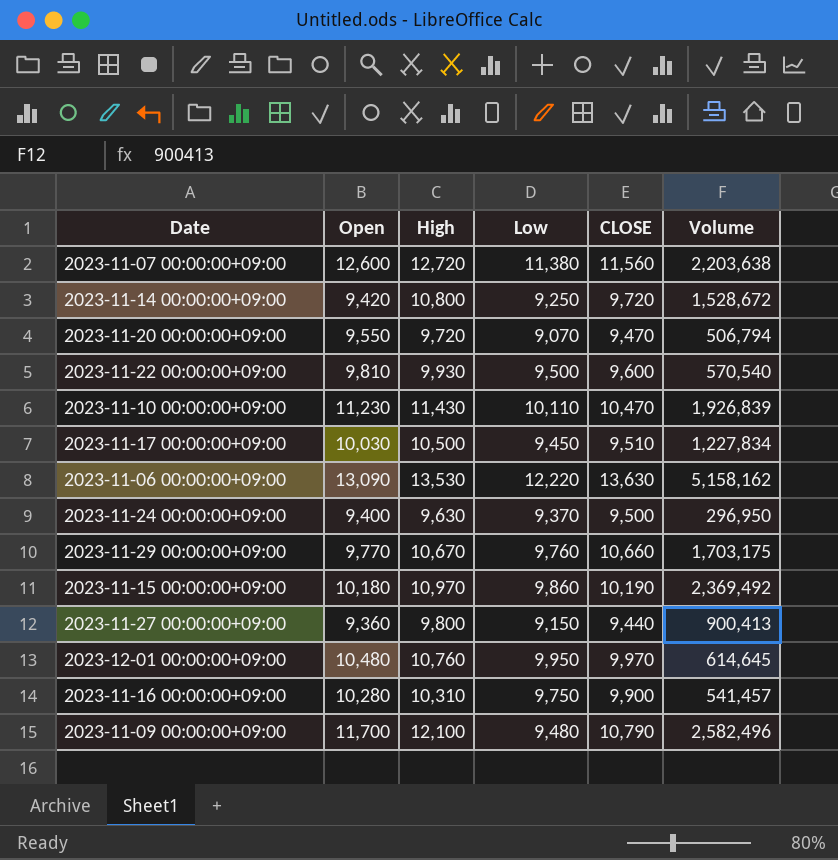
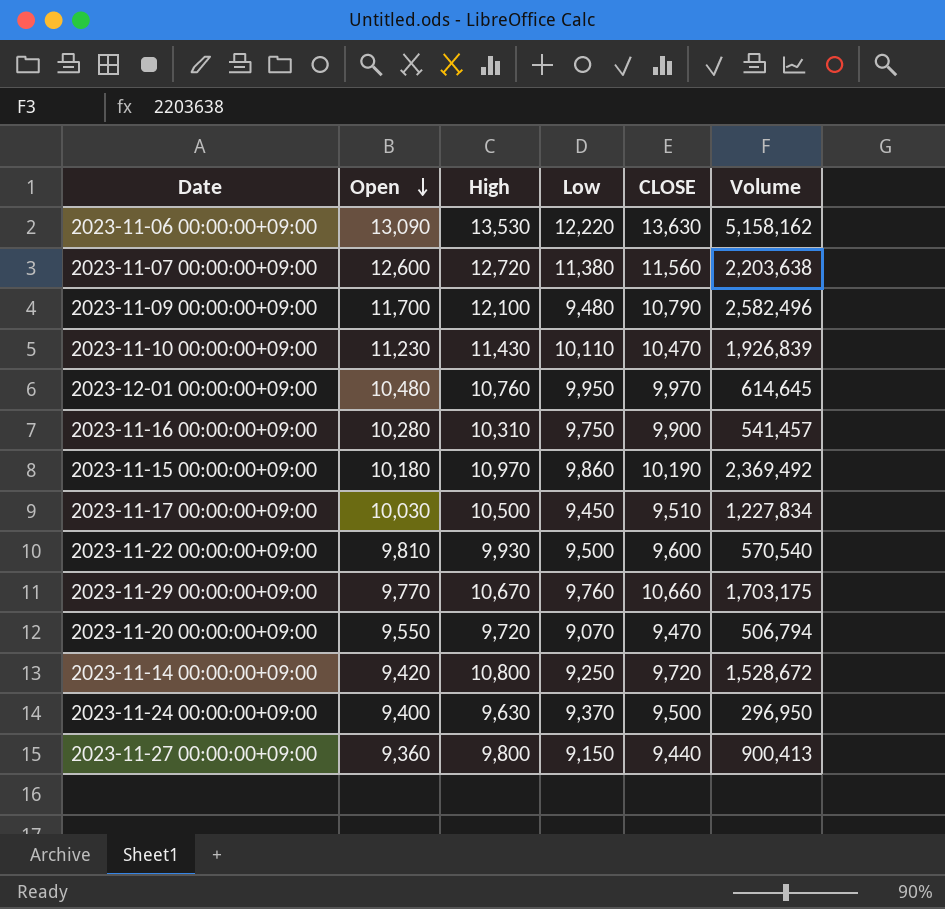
row order: none -> Open descending

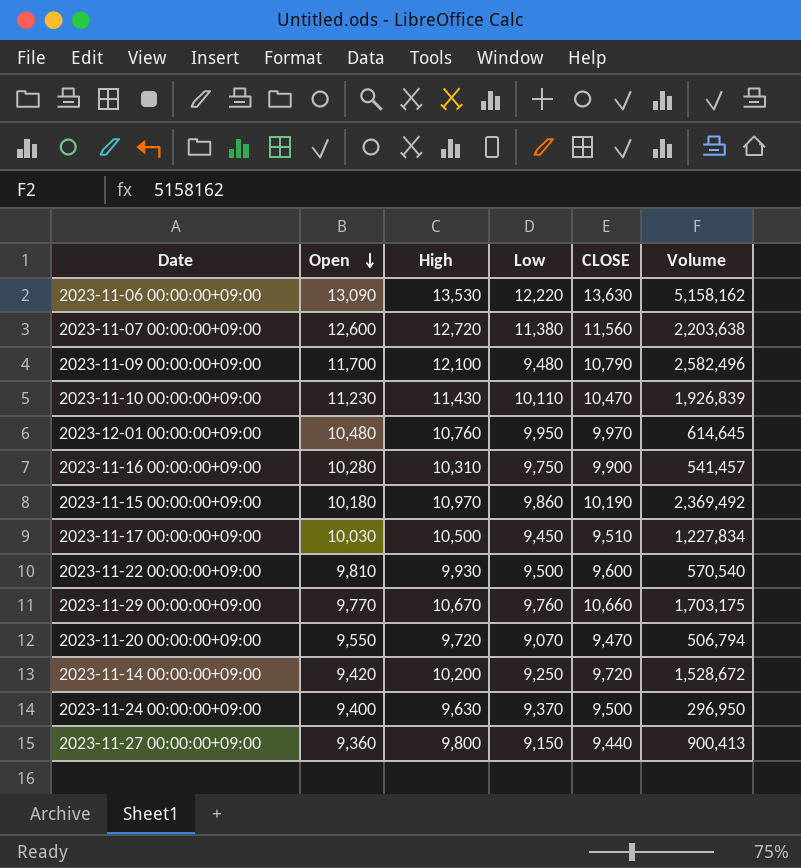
2023-11-14 00:00:00+09:00 | High: 10,800 -> 10,200

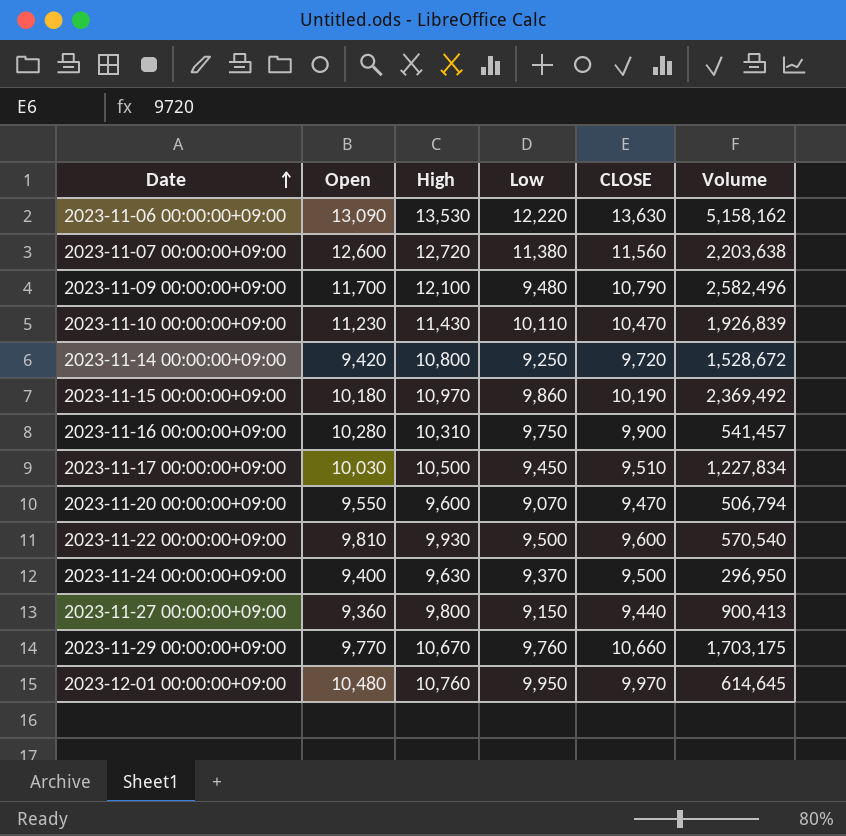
row order: Open descending -> Date ascending
2023-11-14 00:00:00+09:00 | High: 10,200 -> 10,800
2023-11-20 00:00:00+09:00 | High: 9,720 -> 9,600

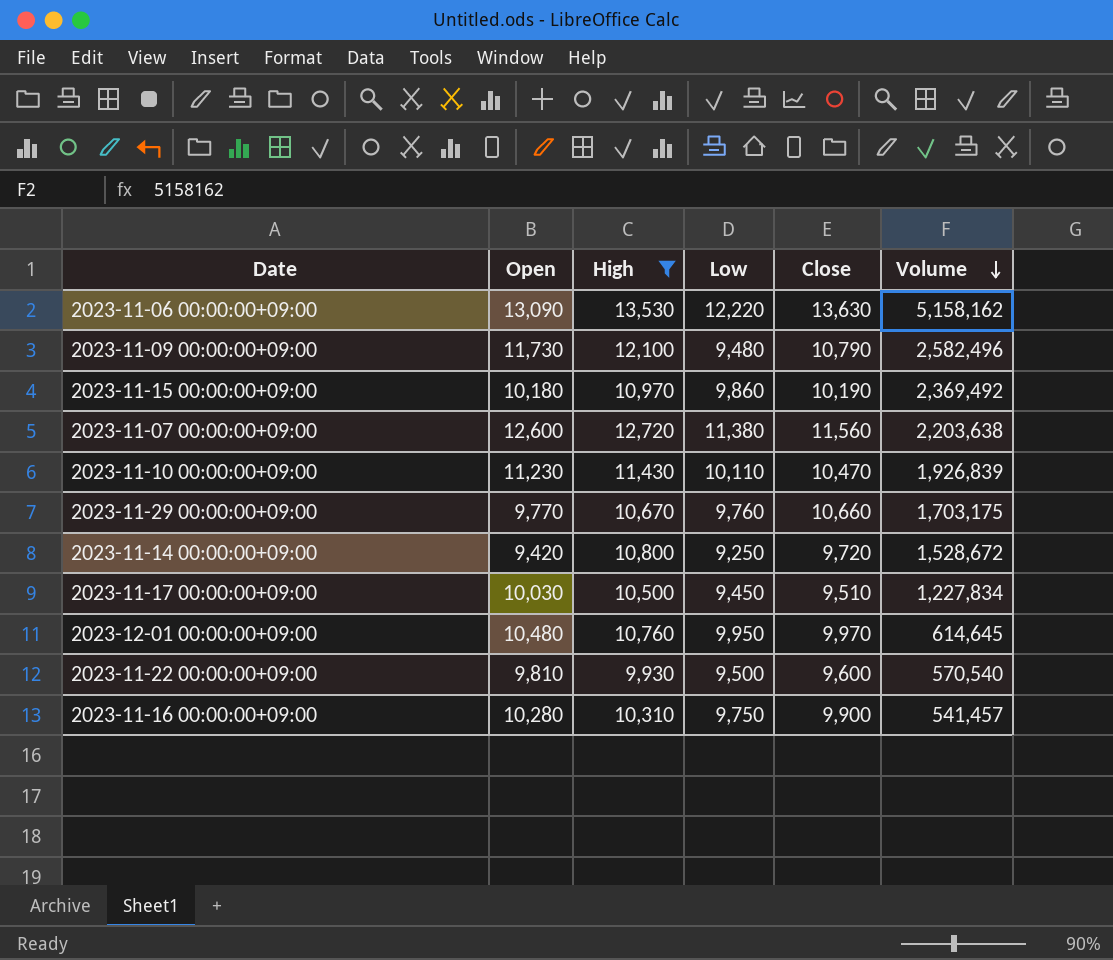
filter: none -> High >= 9,930
row order: Date ascending -> Volume descending
column name: CLOSE -> Close
2023-11-09 00:00:00+09:00 | Open: 11,700 -> 11,730

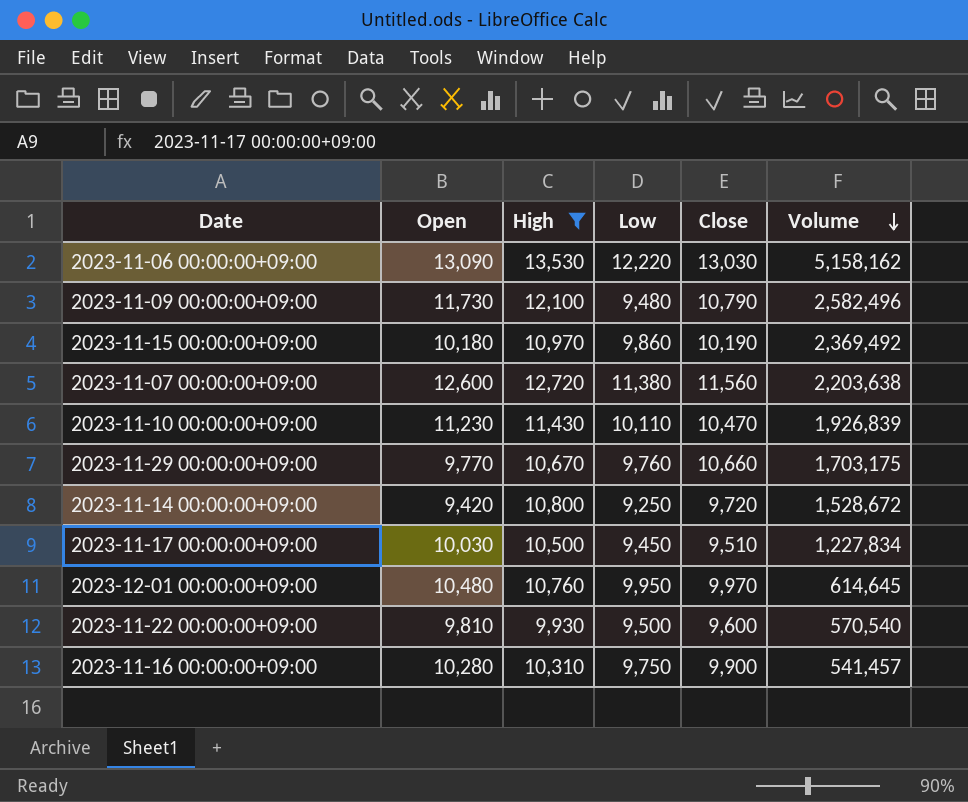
2023-11-06 00:00:00+09:00 | Close: 13,630 -> 13,030

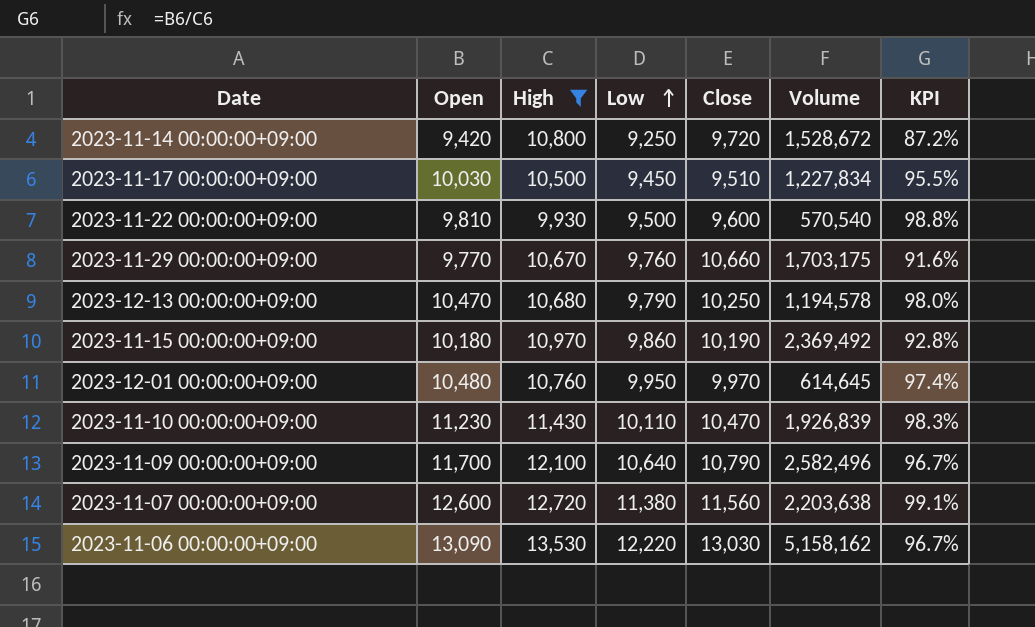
row order: Volume descending -> Low ascending
column KPI | formula: none -> [Open] / [High]
row 2023-11-16 00:00:00+09:00: 10,280 | 10,310 | 9,750 | 9,900 | 541,457 -> none
row 2023-12-13 00:00:00+09:00: none -> 10,470 | 10,680 | 9,790 | 10,250 | 1,194,578 | 98.0%
2023-11-09 00:00:00+09:00 | Open: 11,730 -> 11,700
2023-11-09 00:00:00+09:00 | Low: 9,480 -> 10,640

